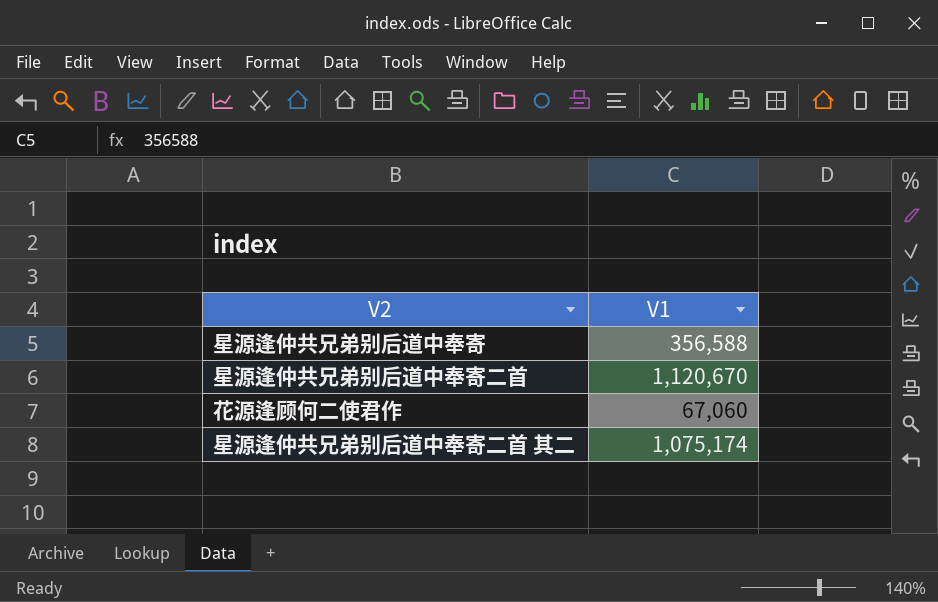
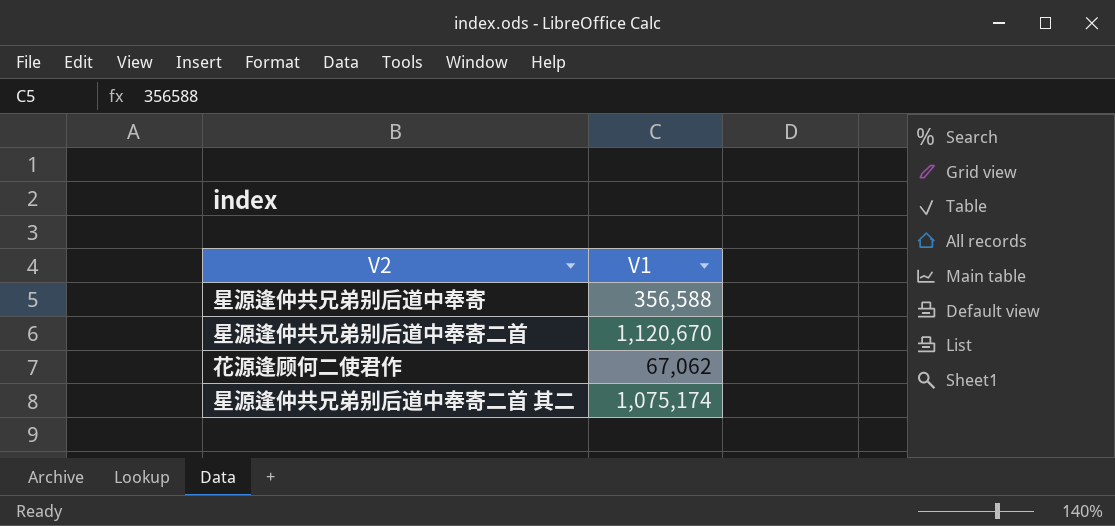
花源逢顾何二使君作 | V1: 67,060 -> 67,062

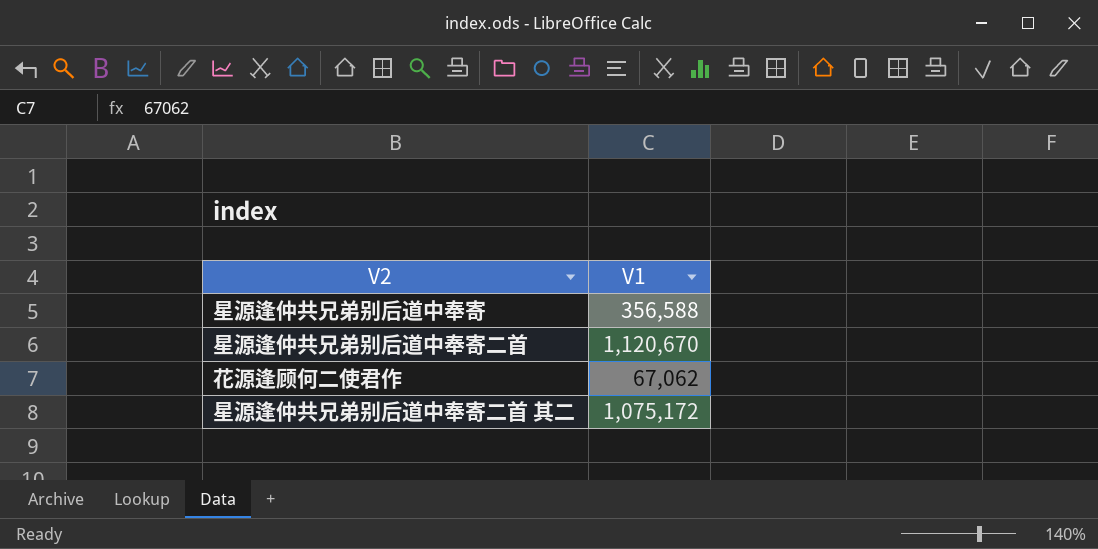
星源逢仲共兄弟别后道中奉寄二首 其二 | V1: 1,075,174 -> 1,075,172

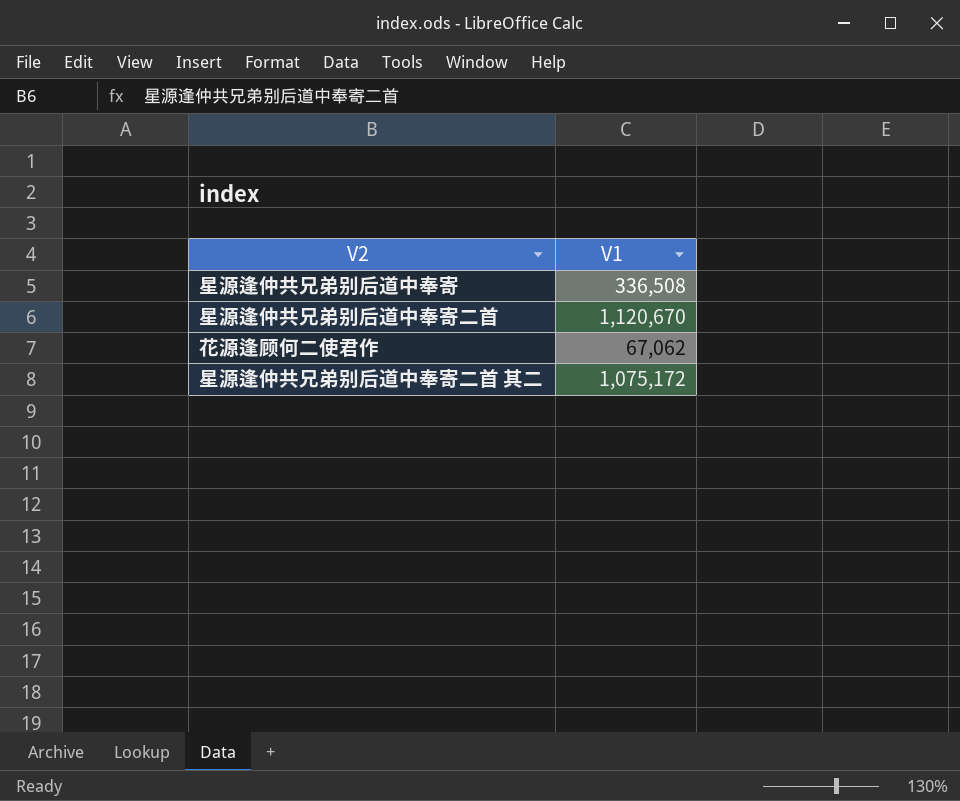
星源逢仲共兄弟别后道中奉寄 | V1: 356,588 -> 336,508

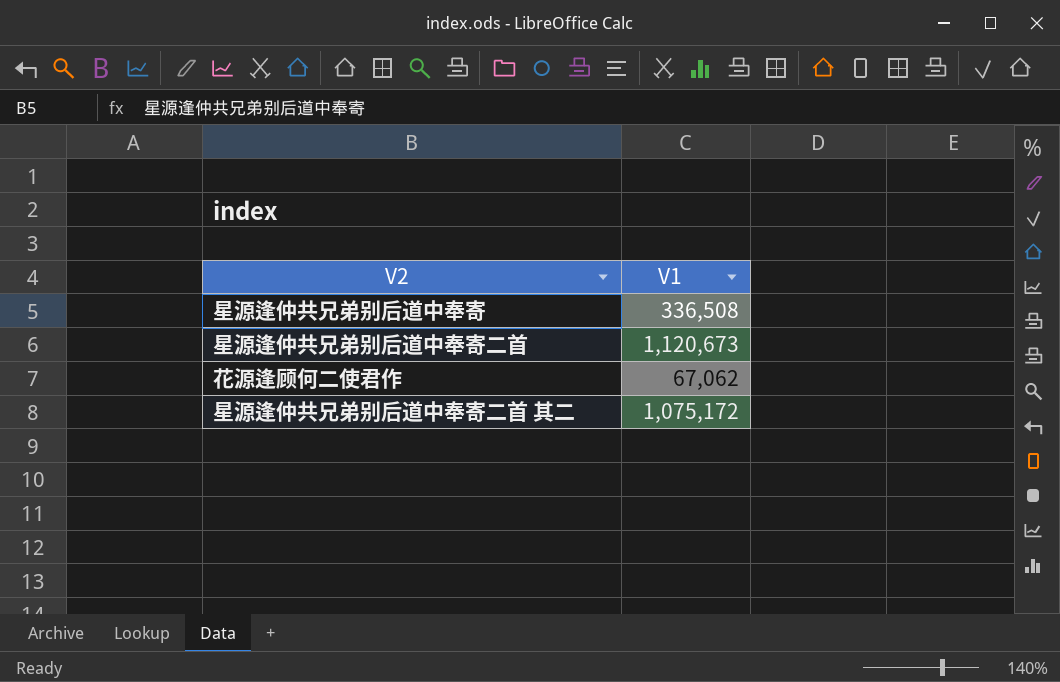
星源逢仲共兄弟别后道中奉寄二首 | V1: 1,120,670 -> 1,120,673

